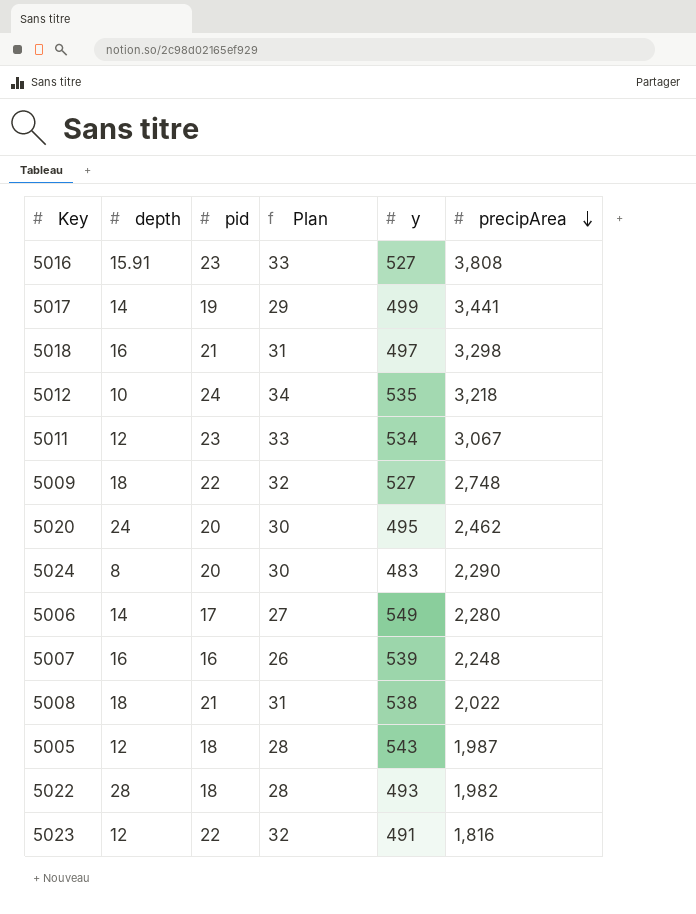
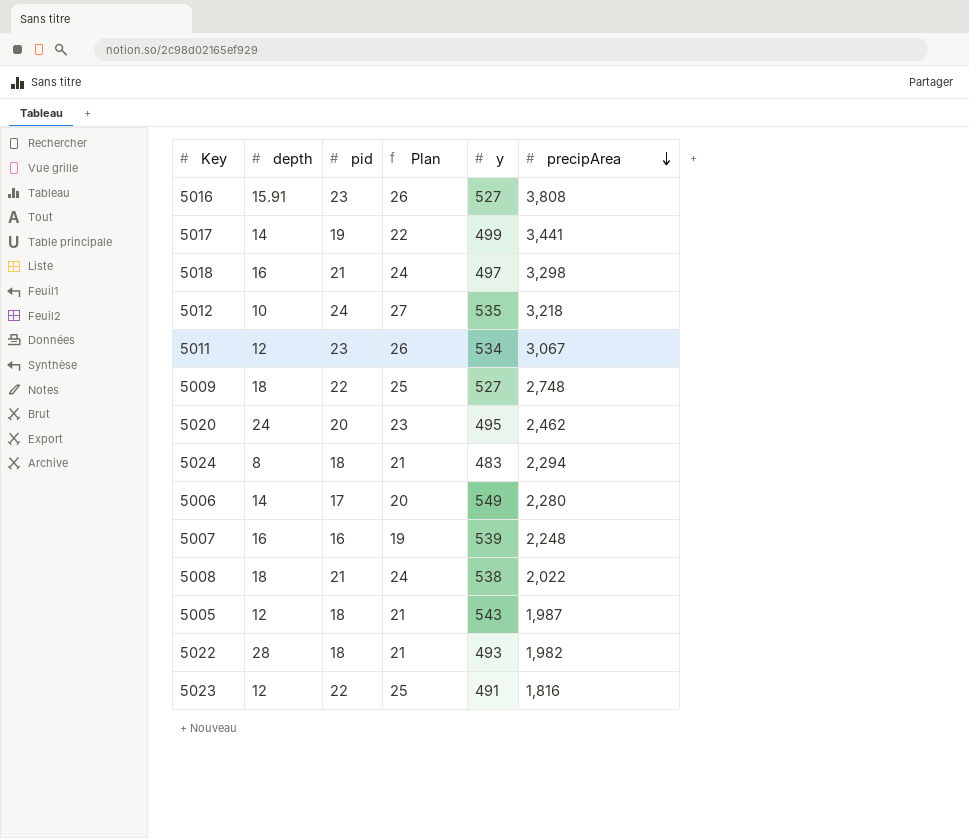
column Plan | formula: [pid] + 10 -> [pid] + 3
5024 | pid: 20 -> 18
5024 | precipArea: 2,290 -> 2,294

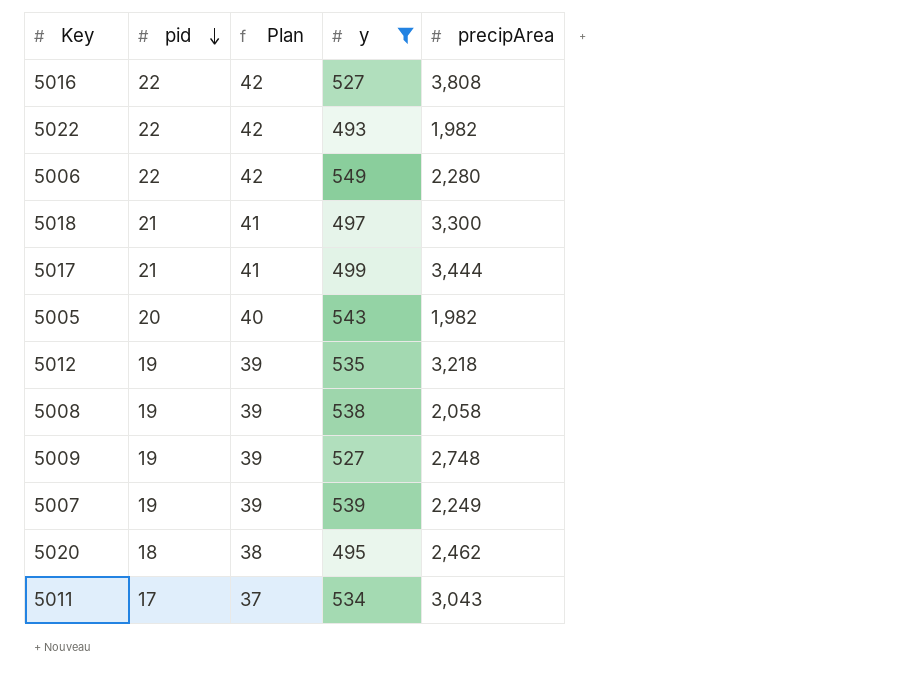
filter: none -> y >= 493
row order: precipArea descending -> pid descending
column depth | position: 2 -> none
column Plan | formula: [pid] + 3 -> [pid] + 20
5016 | pid: 23 -> 22
5022 | pid: 18 -> 22
5006 | pid: 17 -> 22
5018 | precipArea: 3,298 -> 3,300
5017 | pid: 19 -> 21
5017 | precipArea: 3,441 -> 3,444
5005 | pid: 18 -> 20
5005 | precipArea: 1,987 -> 1,982
5012 | pid: 24 -> 19
5008 | pid: 21 -> 19
5008 | precipArea: 2,022 -> 2,058
5009 | pid: 22 -> 19
5007 | pid: 16 -> 19
5007 | precipArea: 2,248 -> 2,249
5020 | pid: 20 -> 18
5011 | pid: 23 -> 17
5011 | precipArea: 3,067 -> 3,043

